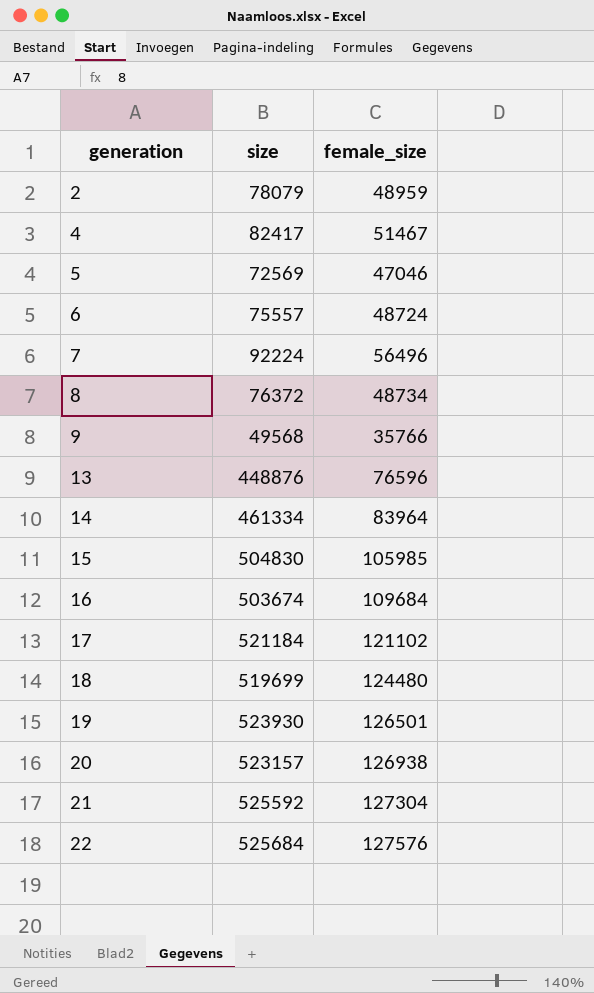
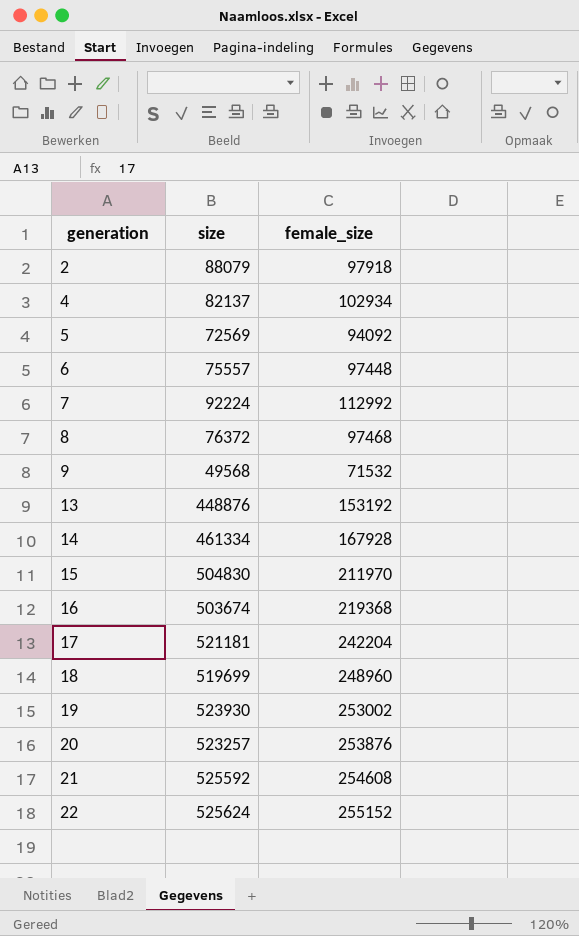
2 | size: 78079 -> 88079
2 | female_size: 48959 -> 97918
4 | size: 82417 -> 82137
4 | female_size: 51467 -> 102934
5 | female_size: 47046 -> 94092
6 | female_size: 48724 -> 97448
7 | female_size: 56496 -> 112992
8 | female_size: 48734 -> 97468
9 | female_size: 35766 -> 71532
13 | female_size: 76596 -> 153192
14 | female_size: 83964 -> 167928
15 | female_size: 105985 -> 211970
16 | female_size: 109684 -> 219368
17 | size: 521184 -> 521181
17 | female_size: 121102 -> 242204
18 | female_size: 124480 -> 248960
19 | female_size: 126501 -> 253002
20 | size: 523157 -> 523257
20 | female_size: 126938 -> 253876
21 | female_size: 127304 -> 254608
22 | size: 525684 -> 525624
22 | female_size: 127576 -> 255152

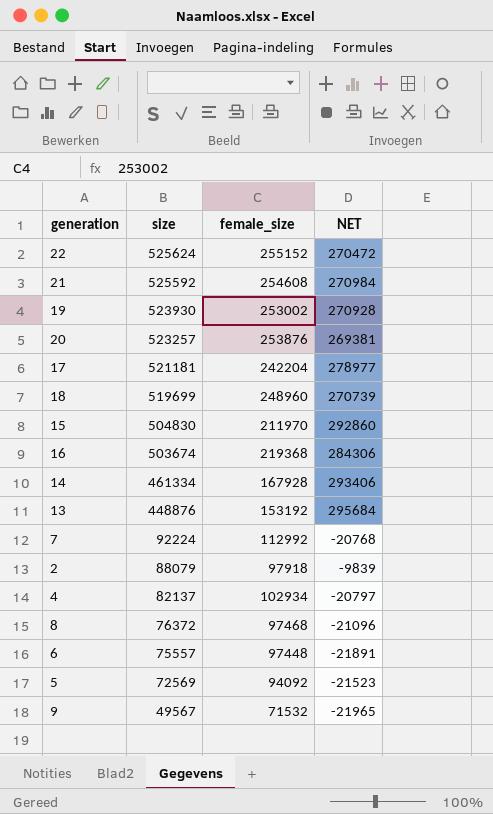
row order: generation ascending -> size descending
column NET | formula: none -> [size] - [female_size]
9 | size: 49568 -> 49567

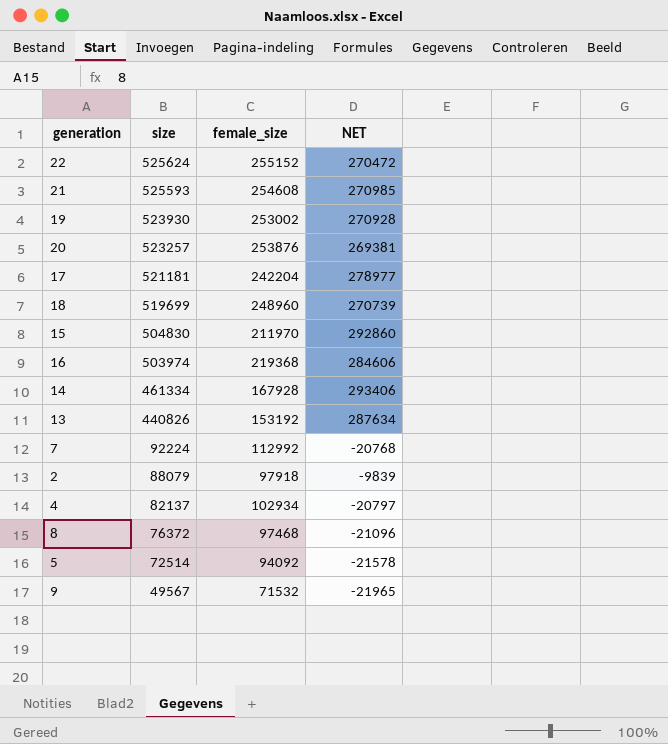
row 6: 75557 | 97448 | -21891 -> none
21 | size: 525592 -> 525593
21 | NET: 270984 -> 270985
16 | size: 503674 -> 503974
16 | NET: 284306 -> 284606
13 | size: 448876 -> 440826
13 | NET: 295684 -> 287634
5 | size: 72569 -> 72514
5 | NET: -21523 -> -21578

